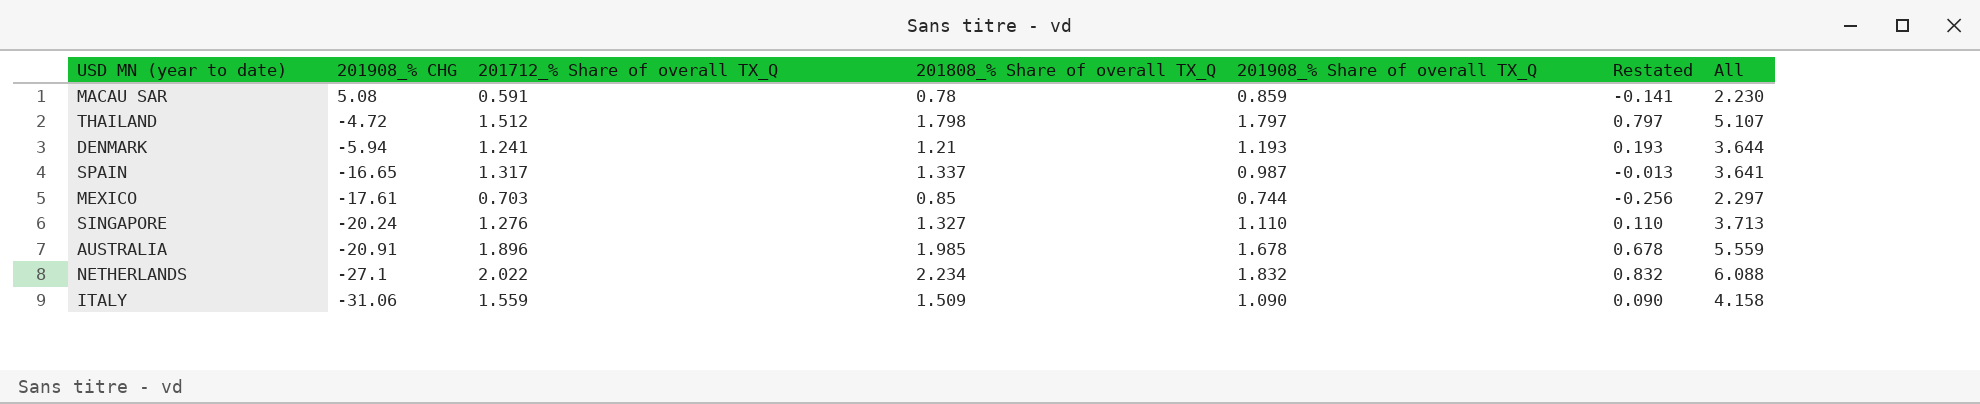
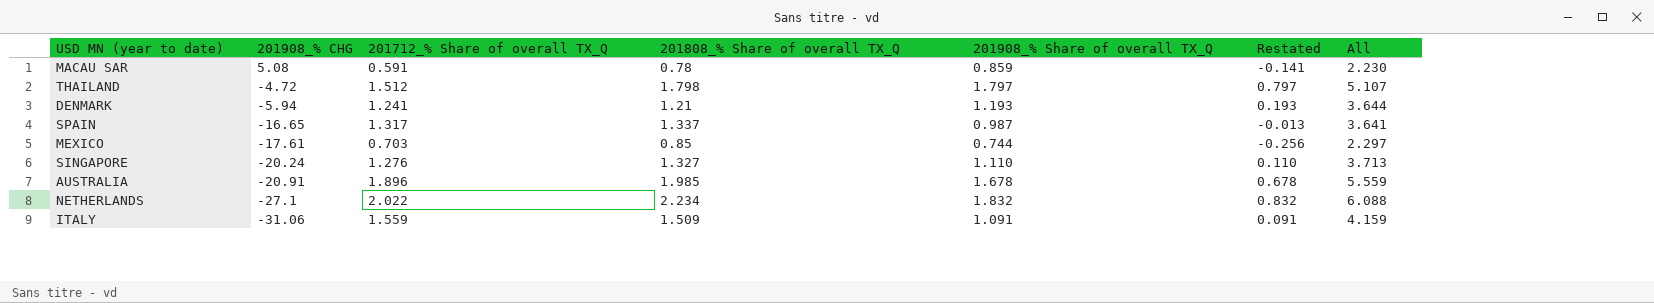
ITALY | 201908_% Share of overall TX_Q: 1.090 -> 1.091
ITALY | Restated: 0.090 -> 0.091
ITALY | All: 4.158 -> 4.159

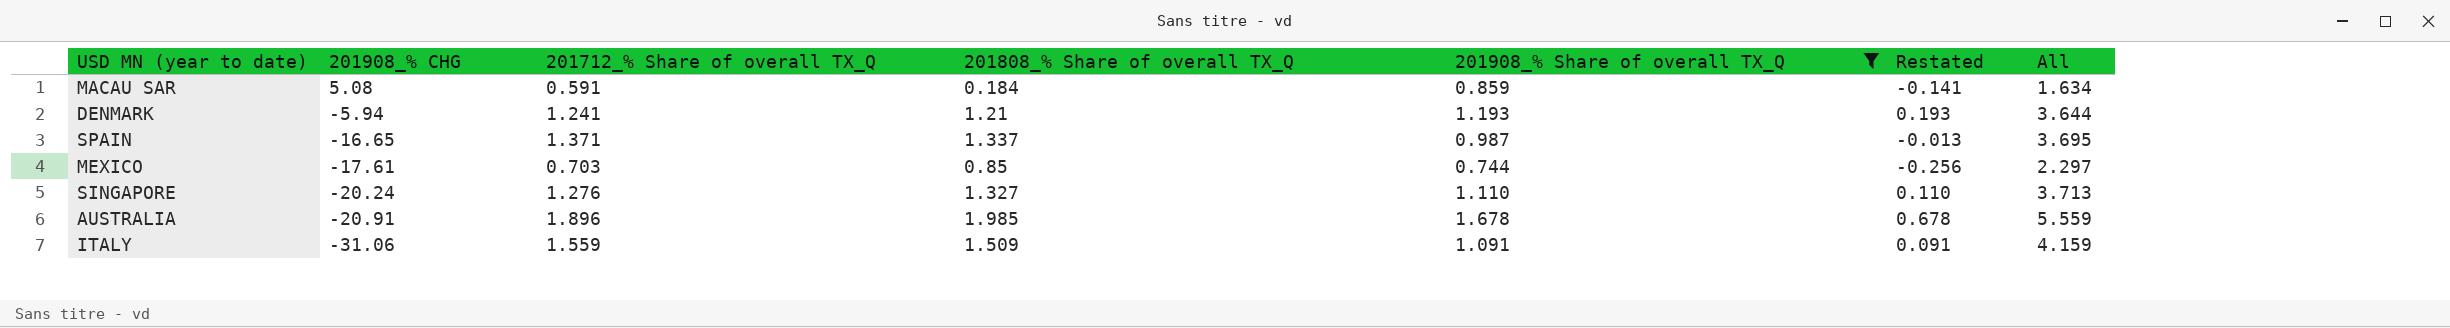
filter: none -> 201908_% Share of overall TX_Q <= 1.678
MACAU SAR | 201808_% Share of overall TX_Q: 0.78 -> 0.184
MACAU SAR | All: 2.230 -> 1.634
SPAIN | 201712_% Share of overall TX_Q: 1.317 -> 1.371
SPAIN | All: 3.641 -> 3.695

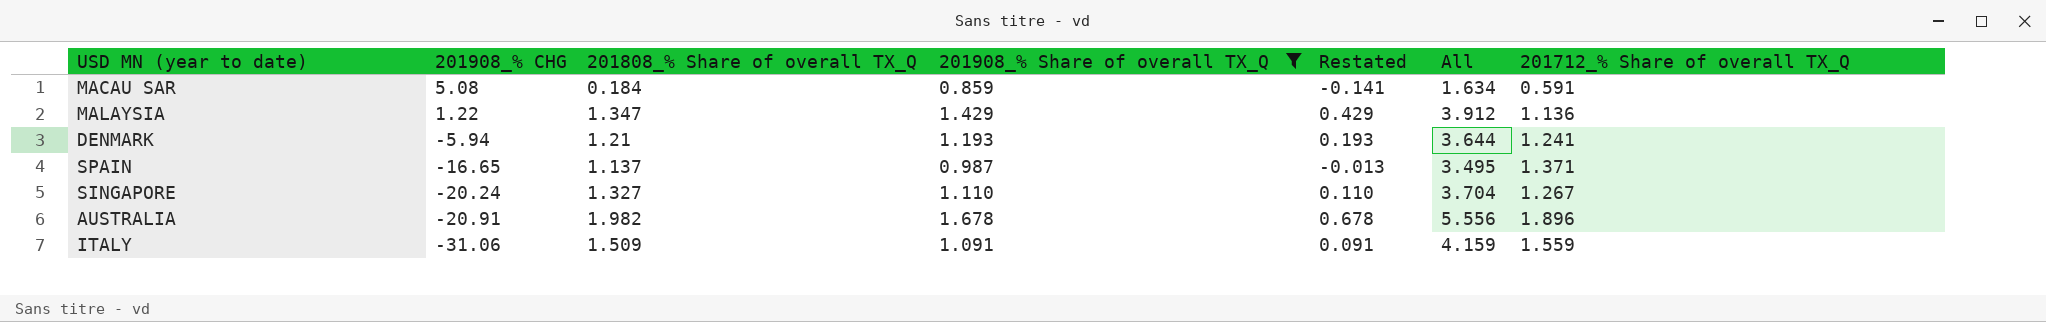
column 201712_% Share of overall TX_Q | position: 3 -> 7
row MEXICO: -17.61 | 0.703 | 0.85 | 0.744 | -0.256 | 2.297 -> none
row MALAYSIA: none -> 1.22 | 1.347 | 1.429 | 0.429 | 3.912 | 1.136
SPAIN | 201808_% Share of overall TX_Q: 1.337 -> 1.137
SPAIN | All: 3.695 -> 3.495
SINGAPORE | All: 3.713 -> 3.704
SINGAPORE | 201712_% Share of overall TX_Q: 1.276 -> 1.267
AUSTRALIA | 201808_% Share of overall TX_Q: 1.985 -> 1.982
AUSTRALIA | All: 5.559 -> 5.556

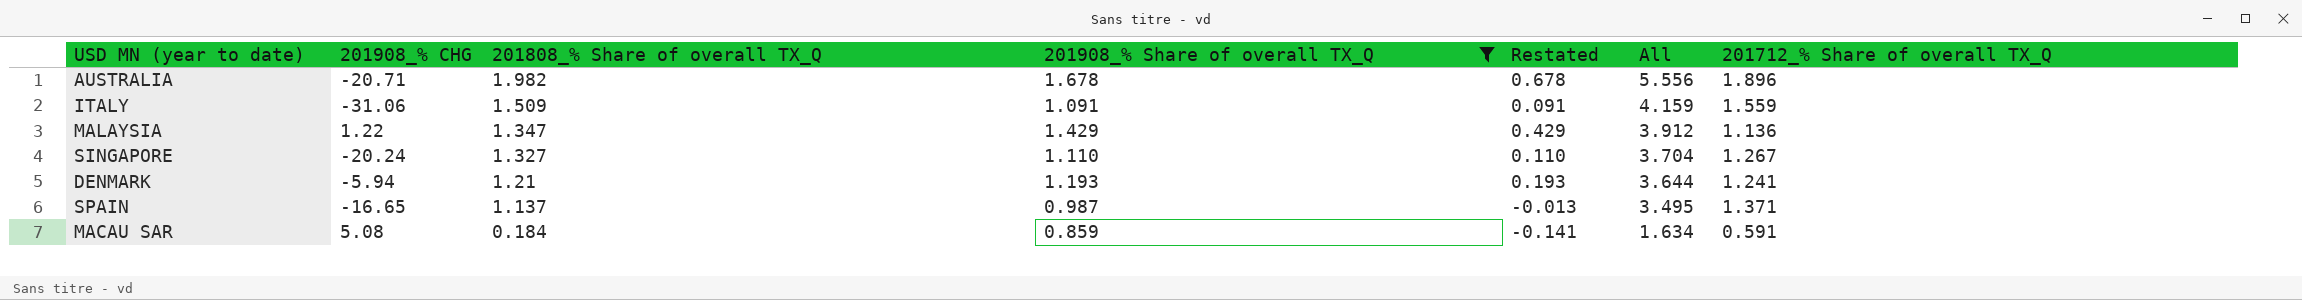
row order: 201908_% CHG descending -> 201808_% Share of overall TX_Q descending
AUSTRALIA | 201908_% CHG: -20.91 -> -20.71

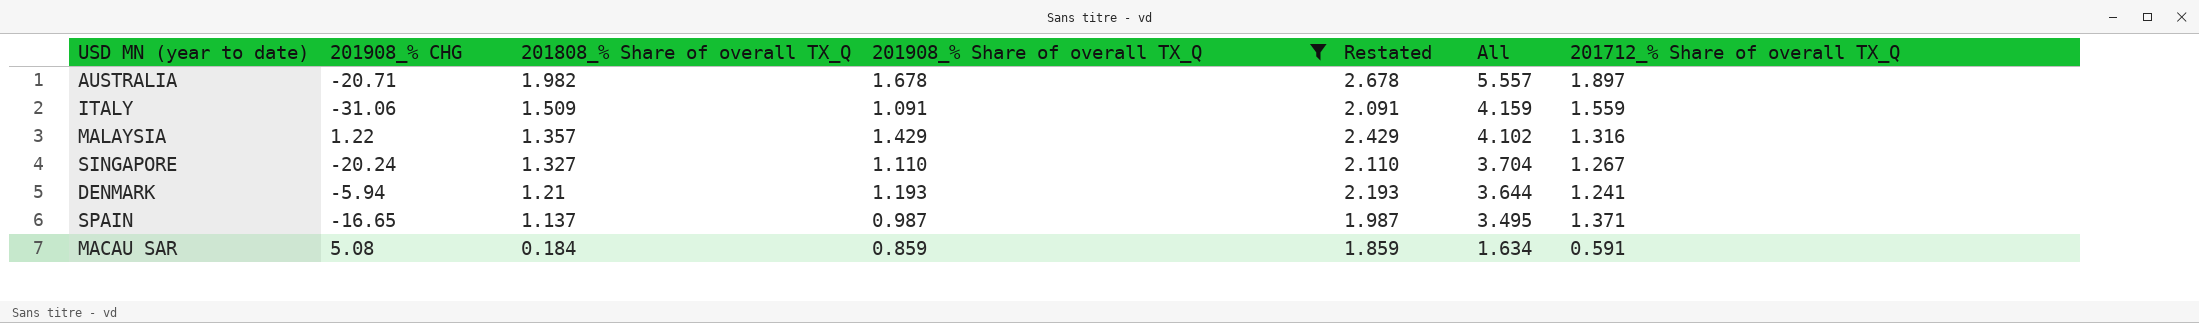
column Restated | formula: [201908_% Share of overall TX_Q] - 1 -> [201908_% Share of overall TX_Q] + 1
AUSTRALIA | All: 5.556 -> 5.557
AUSTRALIA | 201712_% Share of overall TX_Q: 1.896 -> 1.897
MALAYSIA | 201808_% Share of overall TX_Q: 1.347 -> 1.357
MALAYSIA | All: 3.912 -> 4.102
MALAYSIA | 201712_% Share of overall TX_Q: 1.136 -> 1.316

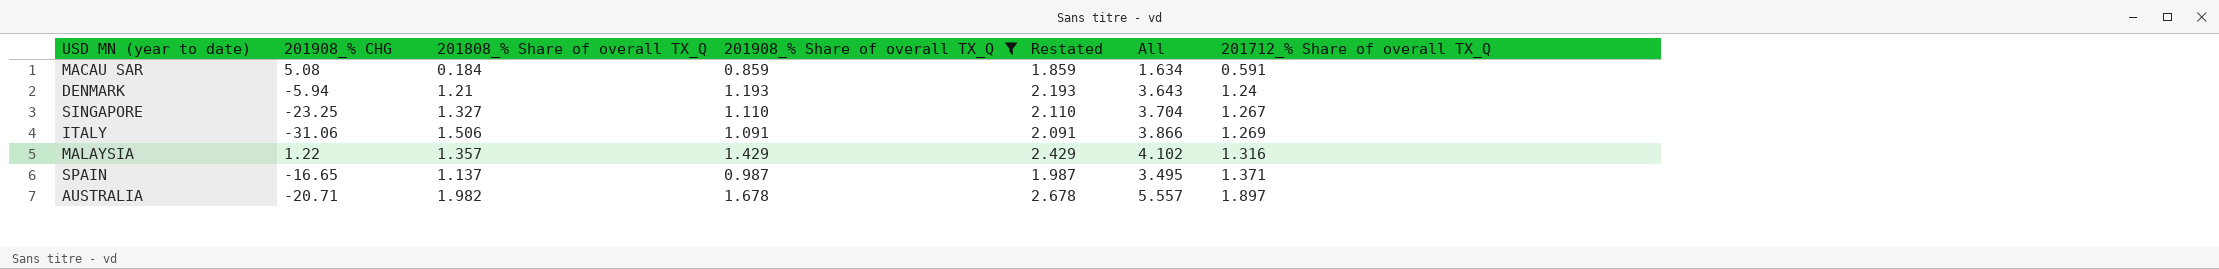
row order: 201808_% Share of overall TX_Q descending -> 201712_% Share of overall TX_Q ascending
DENMARK | All: 3.644 -> 3.643
DENMARK | 201712_% Share of overall TX_Q: 1.241 -> 1.24
SINGAPORE | 201908_% CHG: -20.24 -> -23.25
ITALY | 201808_% Share of overall TX_Q: 1.509 -> 1.506
ITALY | All: 4.159 -> 3.866
ITALY | 201712_% Share of overall TX_Q: 1.559 -> 1.269

